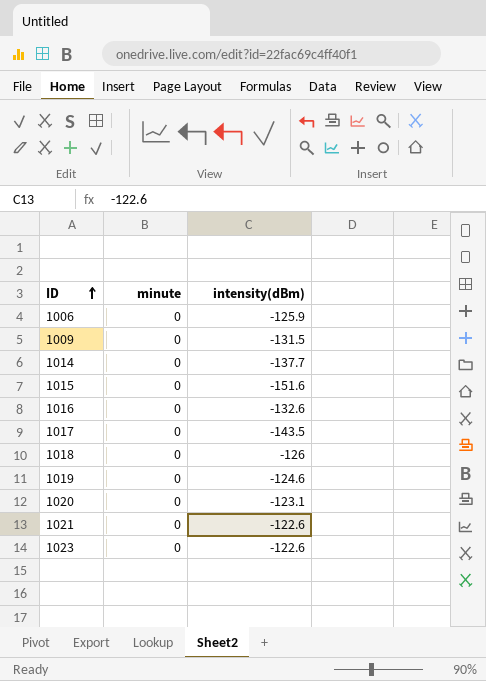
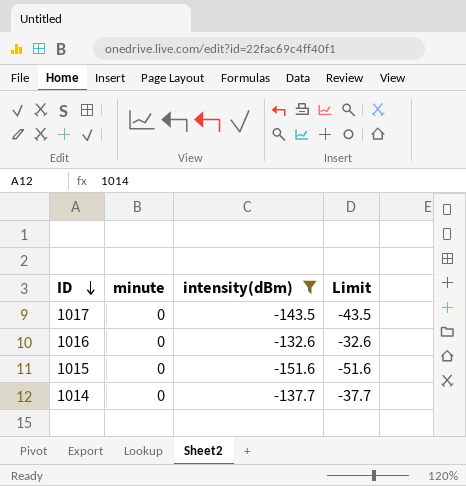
filter: none -> intensity(dBm) <= -132.6
row order: ID ascending -> ID descending
column Limit | formula: none -> [intensity(dBm)] + 100

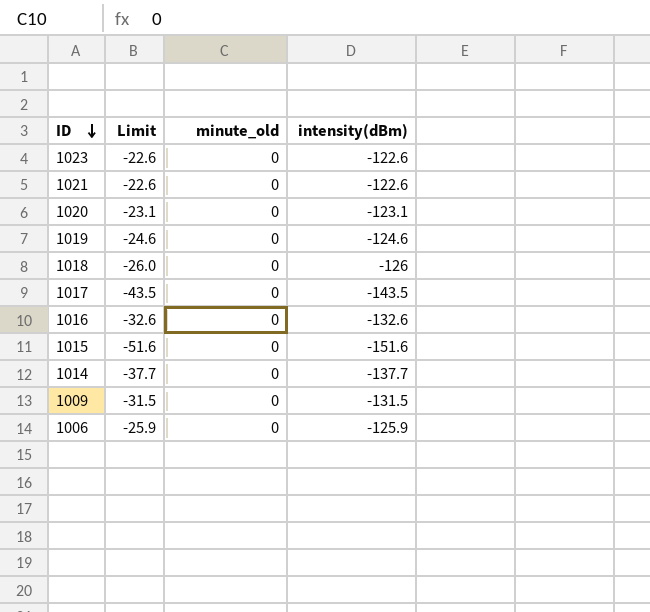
filter: intensity(dBm) <= -132.6 -> none
column Limit | position: 4 -> 2
column name: minute -> minute_old

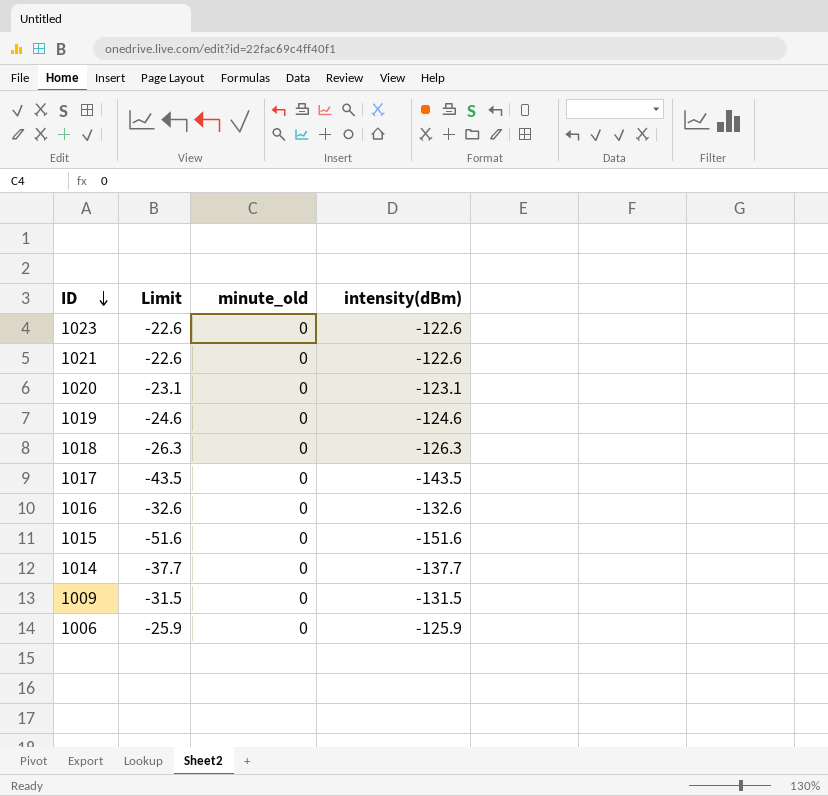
1018 | Limit: -26.0 -> -26.3
1018 | intensity(dBm): -126 -> -126.3

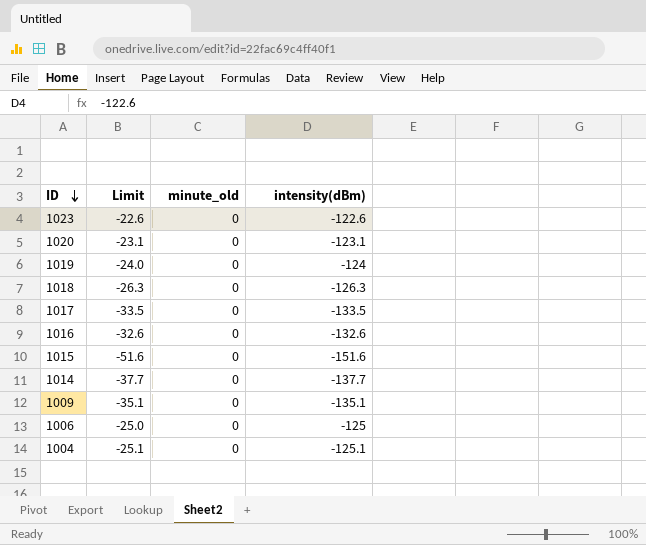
row 1021: -22.6 | 0 | -122.6 -> none
1019 | Limit: -24.6 -> -24.0
1019 | intensity(dBm): -124.6 -> -124
1017 | Limit: -43.5 -> -33.5
1017 | intensity(dBm): -143.5 -> -133.5
1009 | Limit: -31.5 -> -35.1
1009 | intensity(dBm): -131.5 -> -135.1
1006 | Limit: -25.9 -> -25.0
1006 | intensity(dBm): -125.9 -> -125
row 1004: none -> -25.1 | 0 | -125.1

